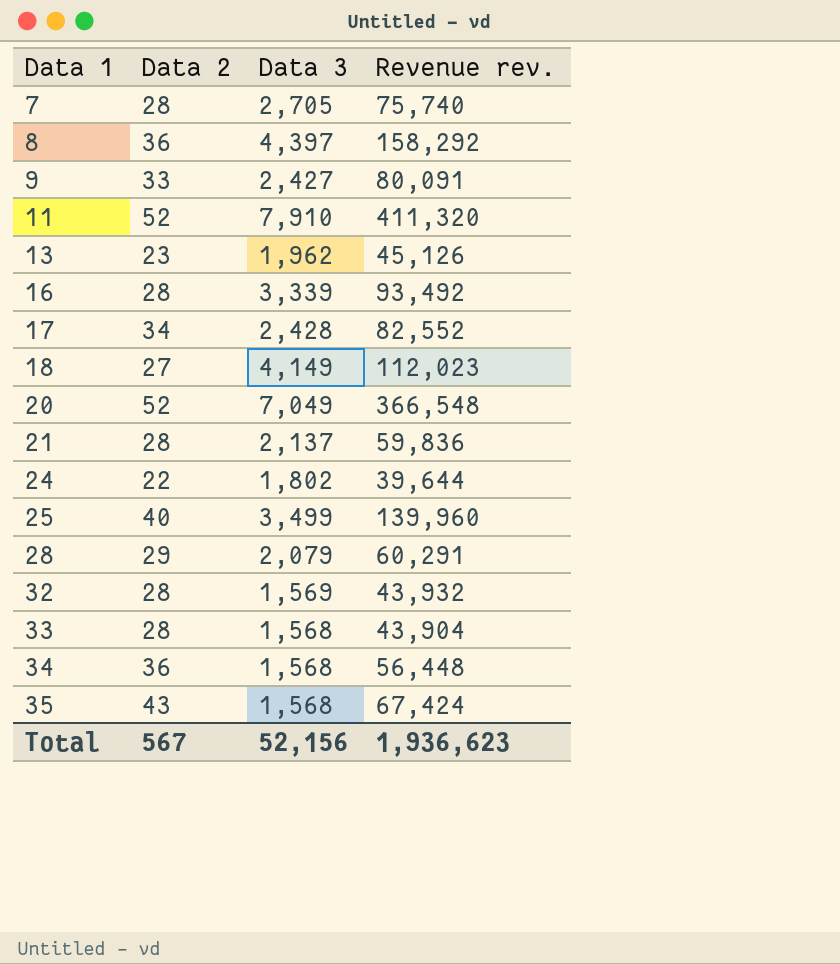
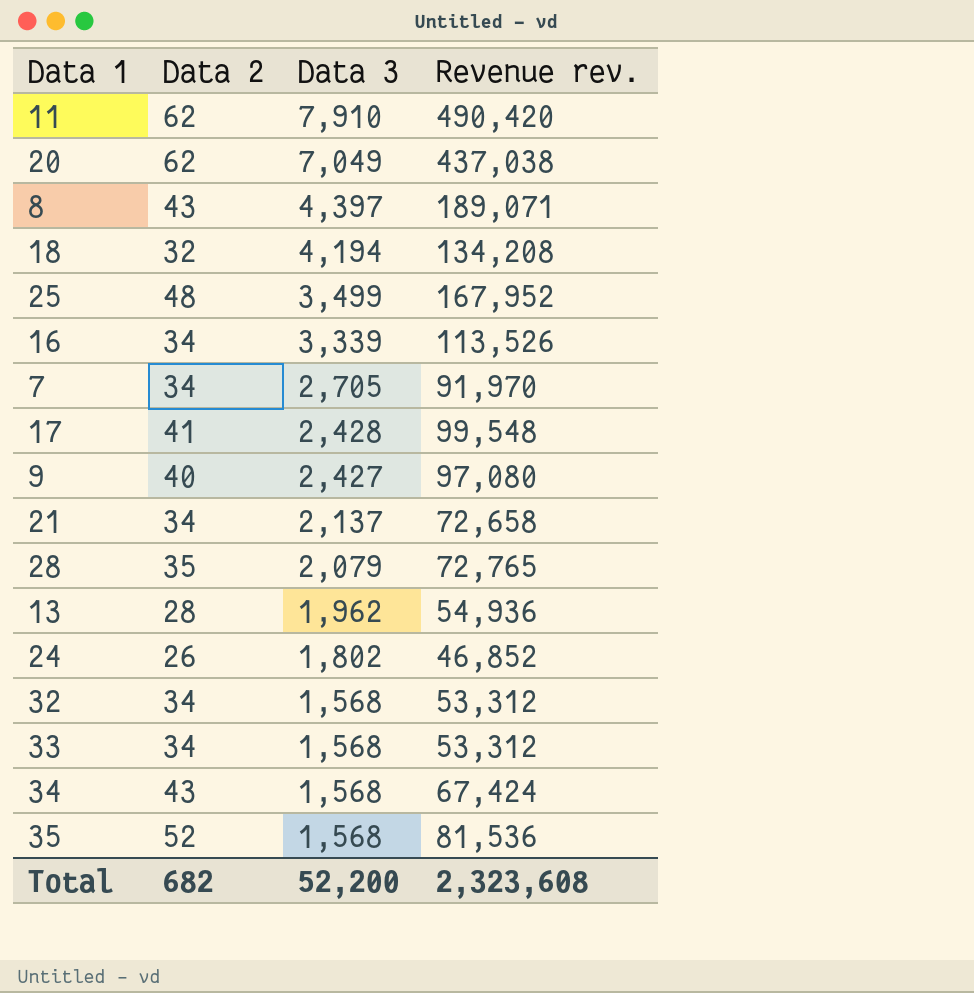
row order: Data 1 ascending -> Data 3 descending
11 | Data 2: 52 -> 62
11 | Revenue rev.: 411,320 -> 490,420
20 | Data 2: 52 -> 62
20 | Revenue rev.: 366,548 -> 437,038
8 | Data 2: 36 -> 43
8 | Revenue rev.: 158,292 -> 189,071
18 | Data 2: 27 -> 32
18 | Data 3: 4,149 -> 4,194
18 | Revenue rev.: 112,023 -> 134,208
25 | Data 2: 40 -> 48
25 | Revenue rev.: 139,960 -> 167,952
16 | Data 2: 28 -> 34
16 | Revenue rev.: 93,492 -> 113,526
7 | Data 2: 28 -> 34
7 | Revenue rev.: 75,740 -> 91,970
17 | Data 2: 34 -> 41
17 | Revenue rev.: 82,552 -> 99,548
9 | Data 2: 33 -> 40
9 | Revenue rev.: 80,091 -> 97,080
21 | Data 2: 28 -> 34
21 | Revenue rev.: 59,836 -> 72,658
28 | Data 2: 29 -> 35
28 | Revenue rev.: 60,291 -> 72,765
13 | Data 2: 23 -> 28
13 | Revenue rev.: 45,126 -> 54,936
24 | Data 2: 22 -> 26
24 | Revenue rev.: 39,644 -> 46,852
32 | Data 2: 28 -> 34
32 | Data 3: 1,569 -> 1,568
32 | Revenue rev.: 43,932 -> 53,312
33 | Data 2: 28 -> 34
33 | Revenue rev.: 43,904 -> 53,312
34 | Data 2: 36 -> 43
34 | Revenue rev.: 56,448 -> 67,424
35 | Data 2: 43 -> 52
35 | Revenue rev.: 67,424 -> 81,536
Total | Data 2: 567 -> 682
Total | Data 3: 52,156 -> 52,200
Total | Revenue rev.: 1,936,623 -> 2,323,608

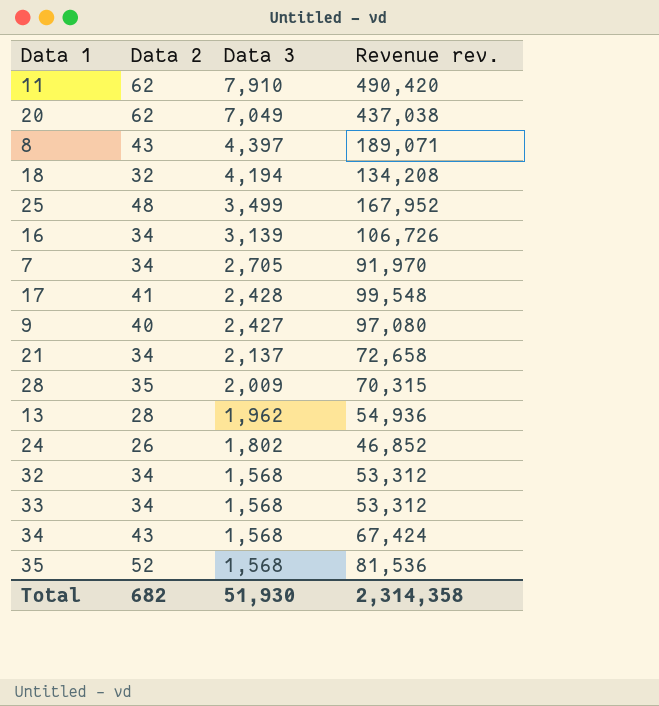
16 | Data 3: 3,339 -> 3,139
16 | Revenue rev.: 113,526 -> 106,726
28 | Data 3: 2,079 -> 2,009
28 | Revenue rev.: 72,765 -> 70,315
Total | Data 3: 52,200 -> 51,930
Total | Revenue rev.: 2,323,608 -> 2,314,358

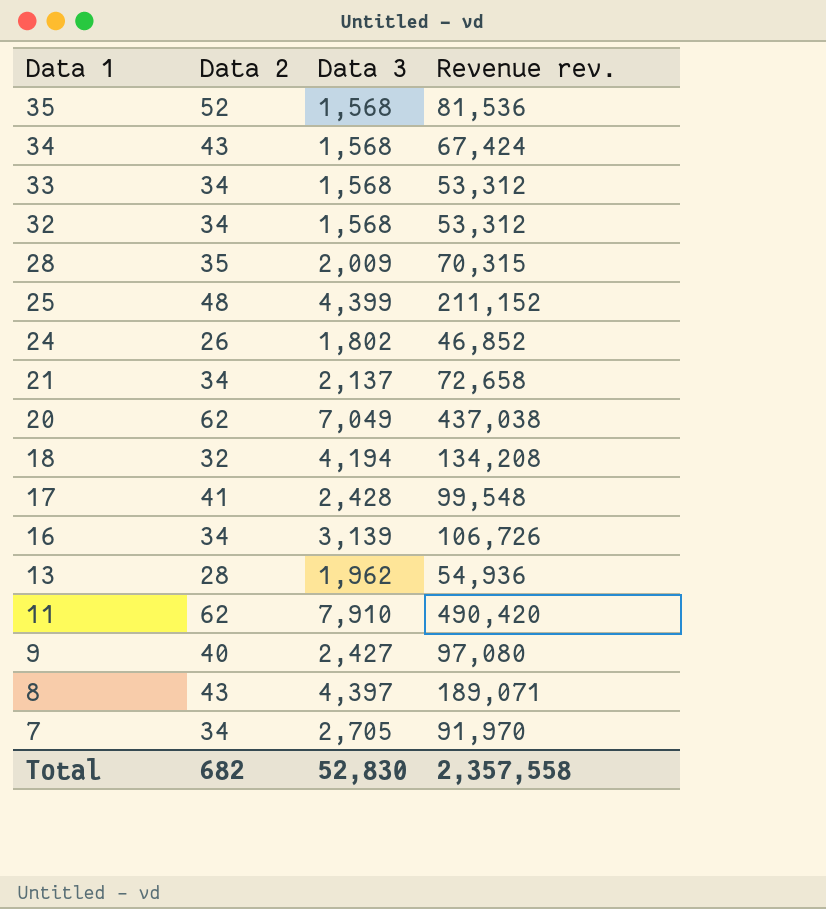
row order: Data 3 descending -> Data 1 descending
25 | Data 3: 3,499 -> 4,399
25 | Revenue rev.: 167,952 -> 211,152
Total | Data 3: 51,930 -> 52,830
Total | Revenue rev.: 2,314,358 -> 2,357,558

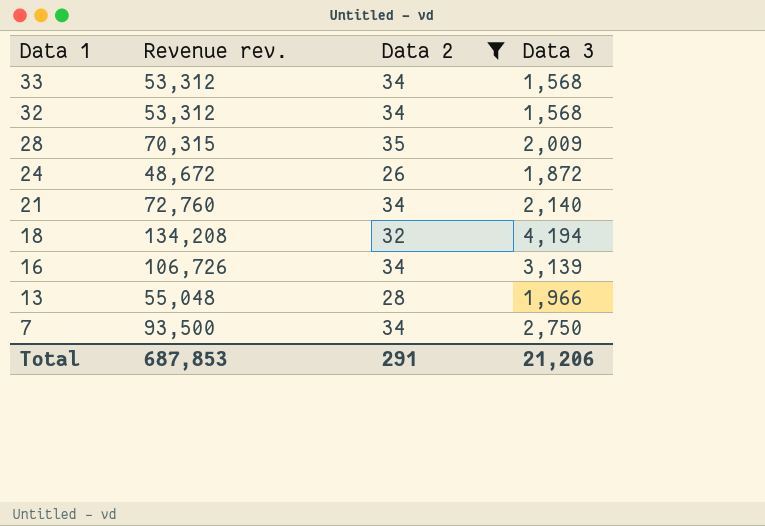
filter: none -> Data 2 <= 35
column Revenue rev. | position: 4 -> 2
24 | Revenue rev.: 46,852 -> 48,672
24 | Data 3: 1,802 -> 1,872
21 | Revenue rev.: 72,658 -> 72,760
21 | Data 3: 2,137 -> 2,140
13 | Revenue rev.: 54,936 -> 55,048
13 | Data 3: 1,962 -> 1,966
7 | Revenue rev.: 91,970 -> 93,500
7 | Data 3: 2,705 -> 2,750
Total | Revenue rev.: 2,357,558 -> 687,853
Total | Data 2: 682 -> 291
Total | Data 3: 52,830 -> 21,206

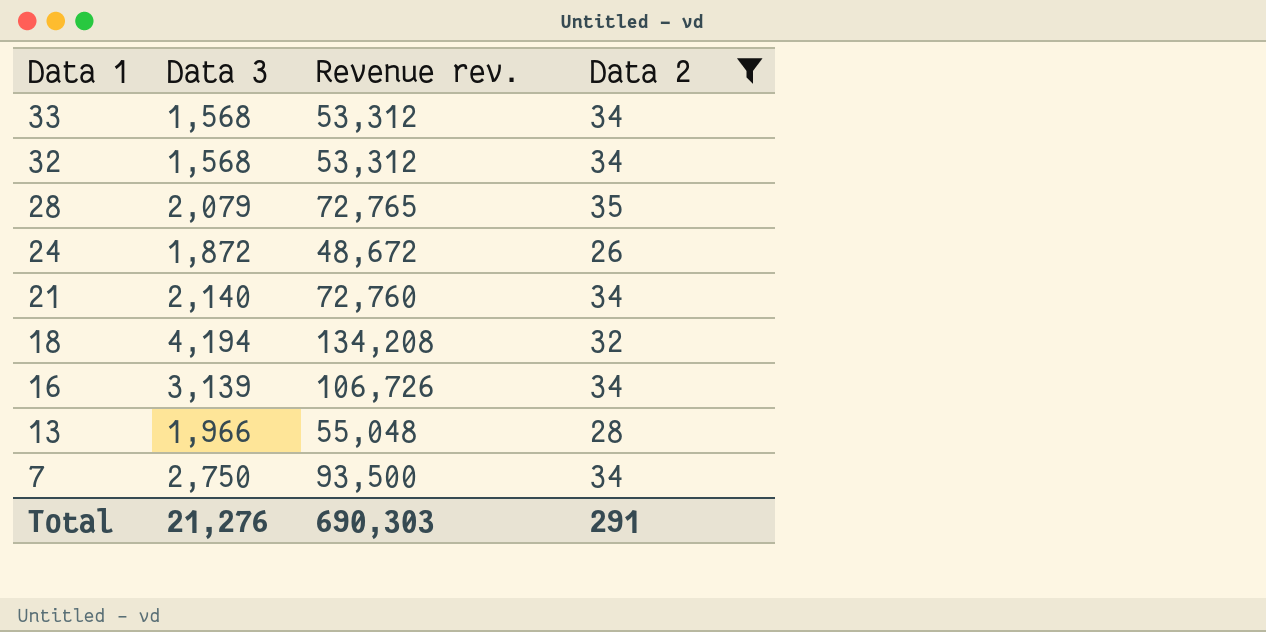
column Data 3 | position: 4 -> 2
28 | Data 3: 2,009 -> 2,079
28 | Revenue rev.: 70,315 -> 72,765
Total | Data 3: 21,206 -> 21,276
Total | Revenue rev.: 687,853 -> 690,303

